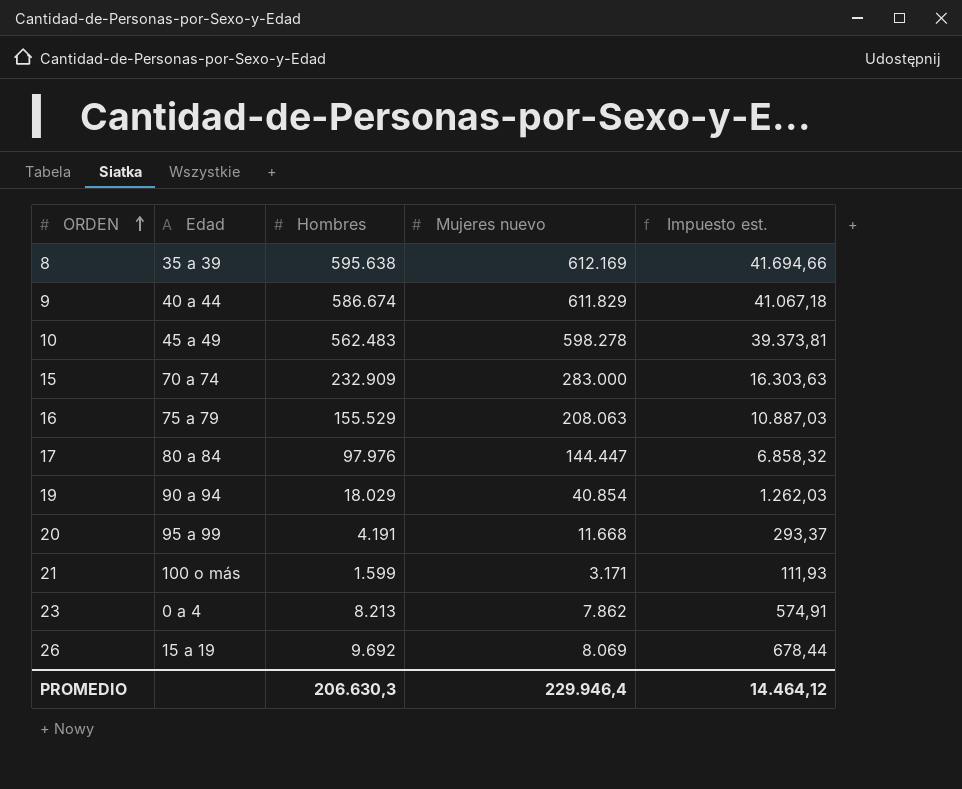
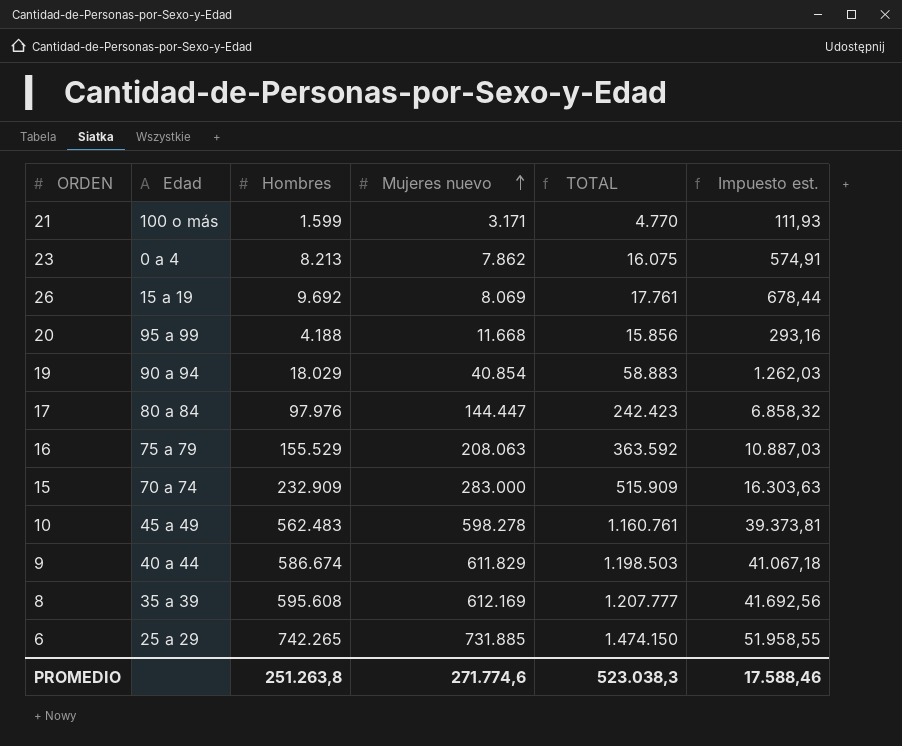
row order: ORDEN ascending -> Mujeres nuevo ascending
column TOTAL | formula: none -> [Hombres] + [Mujeres nuevo]
20 | Hombres: 4.191 -> 4.188
20 | Impuesto est.: 293,37 -> 293,16
8 | Hombres: 595.638 -> 595.608
8 | Impuesto est.: 41.694,66 -> 41.692,56
row 6: none -> 25 a 29 | 742.265 | 731.885 | 1.474.150 | 51.958,55
PROMEDIO | Hombres: 206.630,3 -> 251.263,8
PROMEDIO | Mujeres nuevo: 229.946,4 -> 271.774,6
PROMEDIO | Impuesto est.: 14.464,12 -> 17.588,46

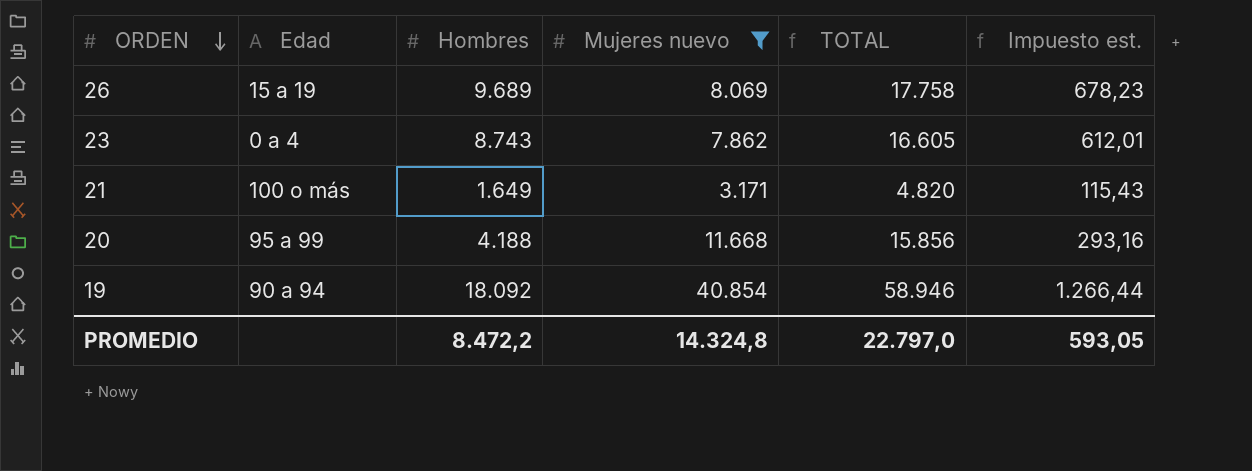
filter: none -> Mujeres nuevo <= 40.854
row order: Mujeres nuevo ascending -> ORDEN descending
26 | Hombres: 9.692 -> 9.689
26 | TOTAL: 17.761 -> 17.758
26 | Impuesto est.: 678,44 -> 678,23
23 | Hombres: 8.213 -> 8.743
23 | TOTAL: 16.075 -> 16.605
23 | Impuesto est.: 574,91 -> 612,01
21 | Hombres: 1.599 -> 1.649
21 | TOTAL: 4.770 -> 4.820
21 | Impuesto est.: 111,93 -> 115,43
19 | Hombres: 18.029 -> 18.092
19 | TOTAL: 58.883 -> 58.946
19 | Impuesto est.: 1.262,03 -> 1.266,44
PROMEDIO | Hombres: 251.263,8 -> 8.472,2
PROMEDIO | Mujeres nuevo: 271.774,6 -> 14.324,8
PROMEDIO | TOTAL: 523.038,3 -> 22.797,0
PROMEDIO | Impuesto est.: 17.588,46 -> 593,05

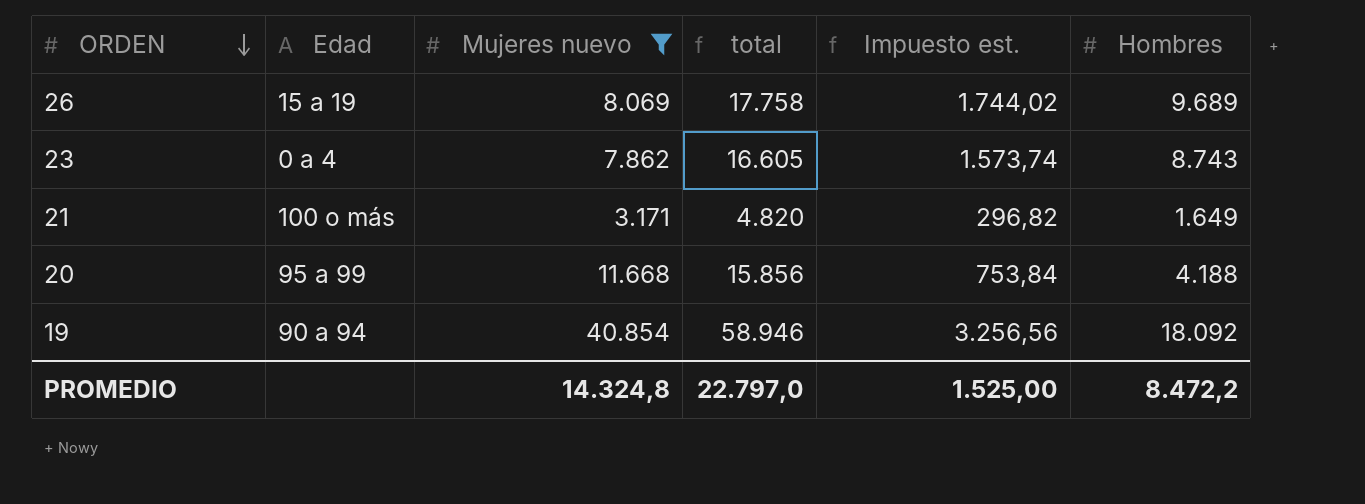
column name: TOTAL -> total
column Impuesto est. | formula: [Hombres] * 0,07 -> [Hombres] * 0,18
column Hombres | position: 3 -> 6
PROMEDIO | Impuesto est.: 593,05 -> 1.525,00

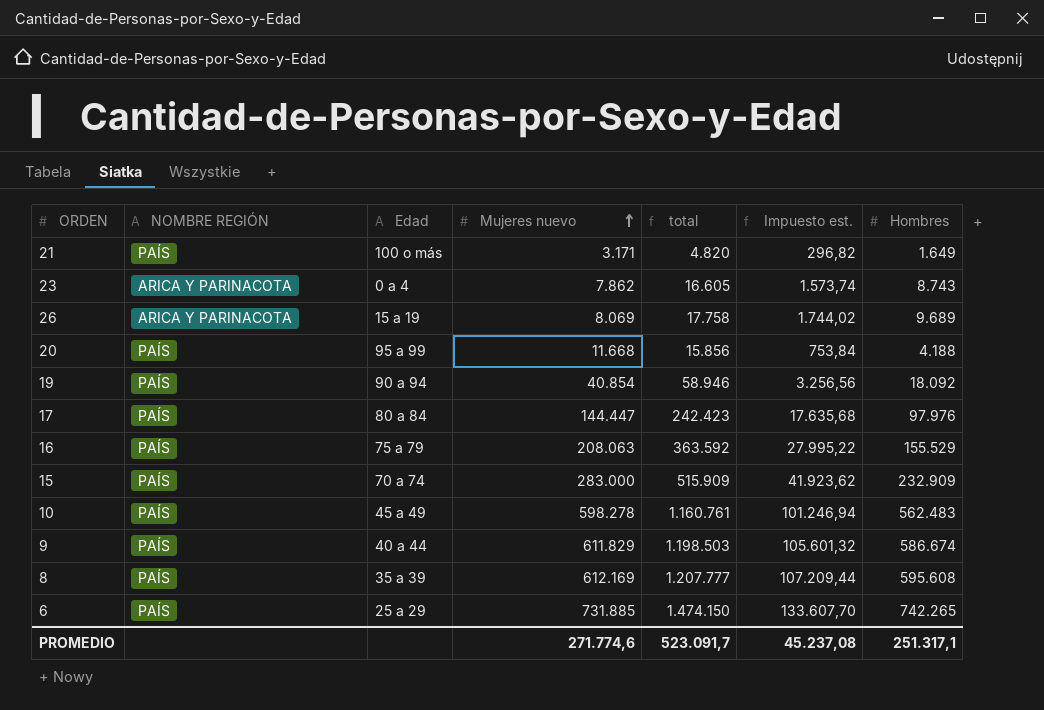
filter: Mujeres nuevo <= 40.854 -> none
row order: ORDEN descending -> Mujeres nuevo ascending
column NOMBRE REGIÓN | position: none -> 2
PROMEDIO | Mujeres nuevo: 14.324,8 -> 271.774,6
PROMEDIO | total: 22.797,0 -> 523.091,7
PROMEDIO | Impuesto est.: 1.525,00 -> 45.237,08
PROMEDIO | Hombres: 8.472,2 -> 251.317,1

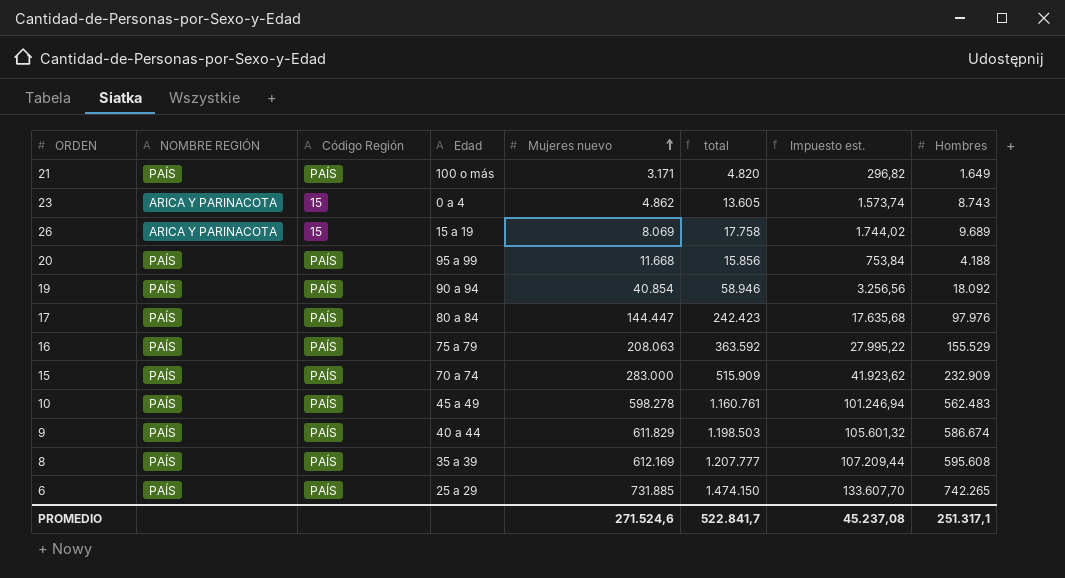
column Código Región | position: none -> 3
23 | Mujeres nuevo: 7.862 -> 4.862
23 | total: 16.605 -> 13.605
PROMEDIO | Mujeres nuevo: 271.774,6 -> 271.524,6
PROMEDIO | total: 523.091,7 -> 522.841,7

